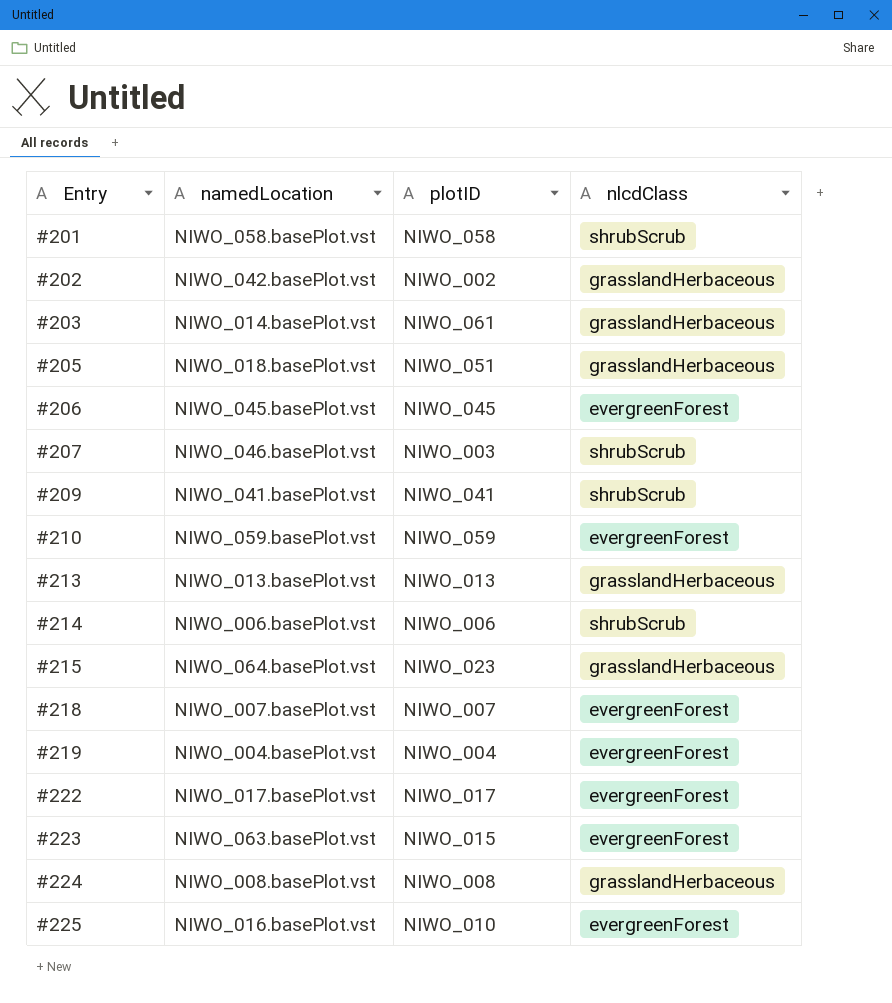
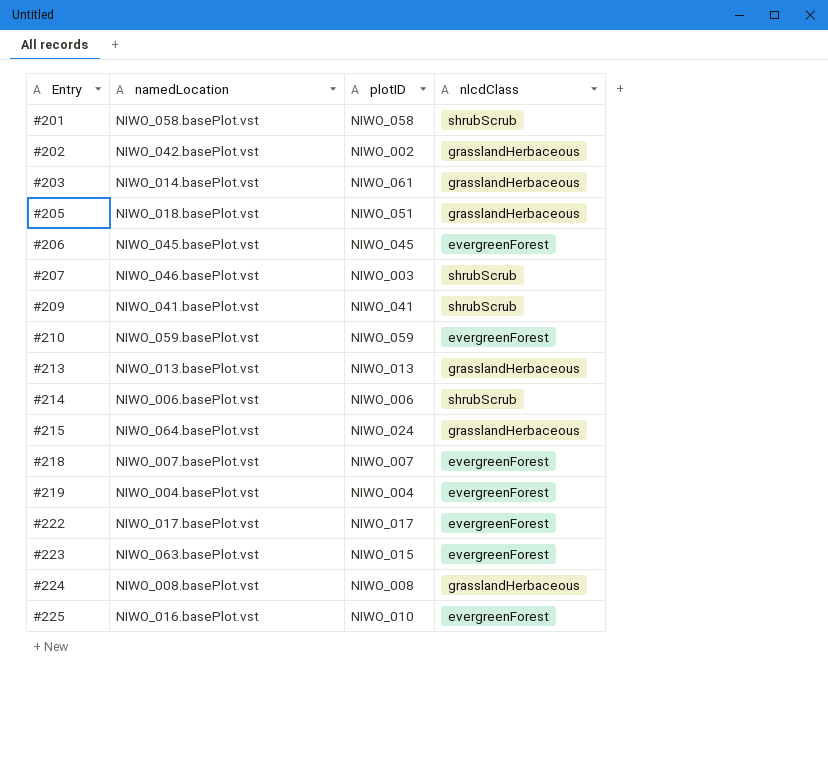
#215 | plotID: NIWO_023 -> NIWO_024

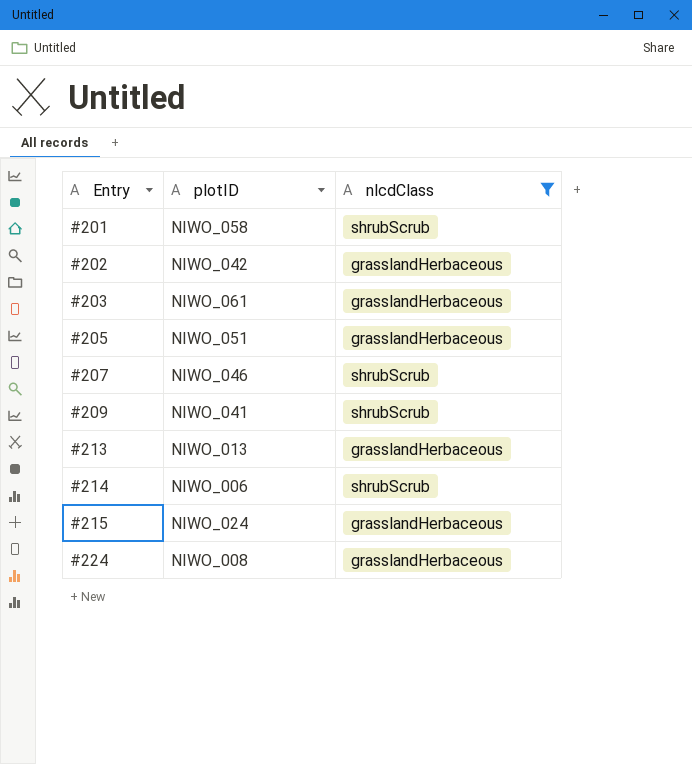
filter: none -> nlcdClass != evergreenForest
column namedLocation | position: 2 -> none
#202 | plotID: NIWO_002 -> NIWO_042
#207 | plotID: NIWO_003 -> NIWO_046

